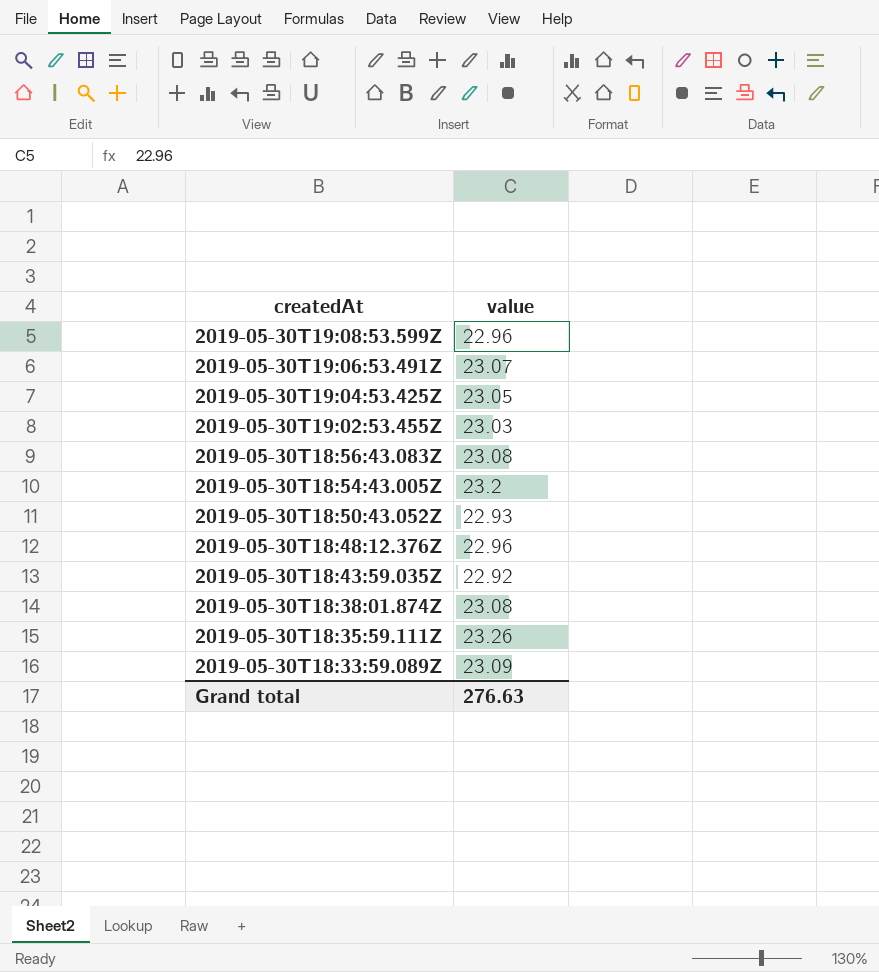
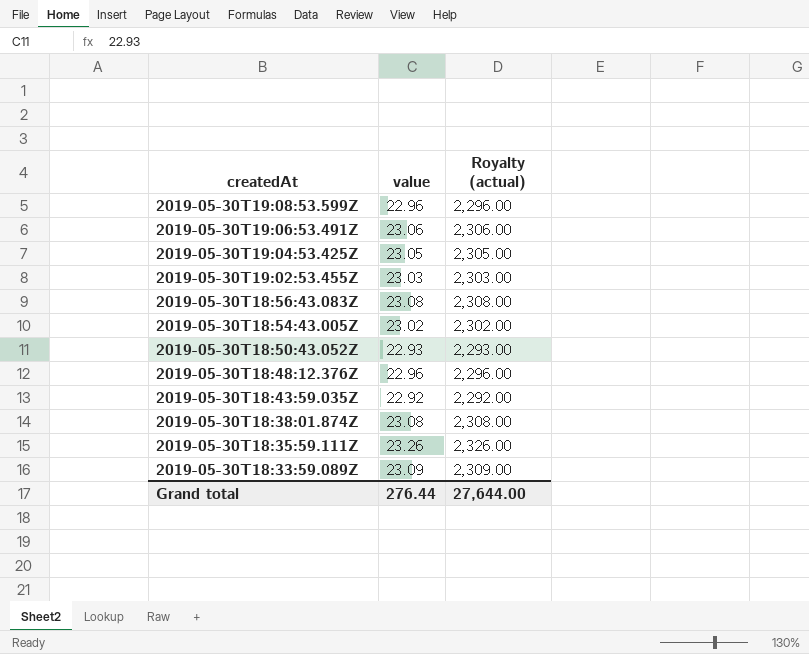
column Royalty (actual) | formula: none -> [value] * 100
2019-05-30T19:06:53.491Z | value: 23.07 -> 23.06
2019-05-30T18:54:43.005Z | value: 23.2 -> 23.02
Grand total | value: 276.63 -> 276.44

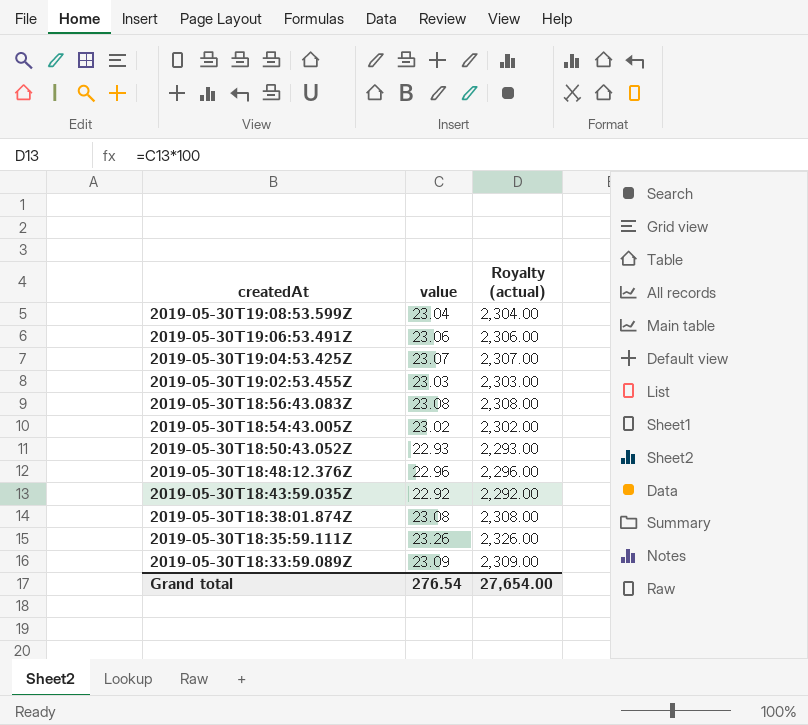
2019-05-30T19:08:53.599Z | value: 22.96 -> 23.04
2019-05-30T19:08:53.599Z | Royalty (actual): 2,296.00 -> 2,304.00
2019-05-30T19:04:53.425Z | value: 23.05 -> 23.07
2019-05-30T19:04:53.425Z | Royalty (actual): 2,305.00 -> 2,307.00
Grand total | value: 276.44 -> 276.54
Grand total | Royalty (actual): 27,644.00 -> 27,654.00

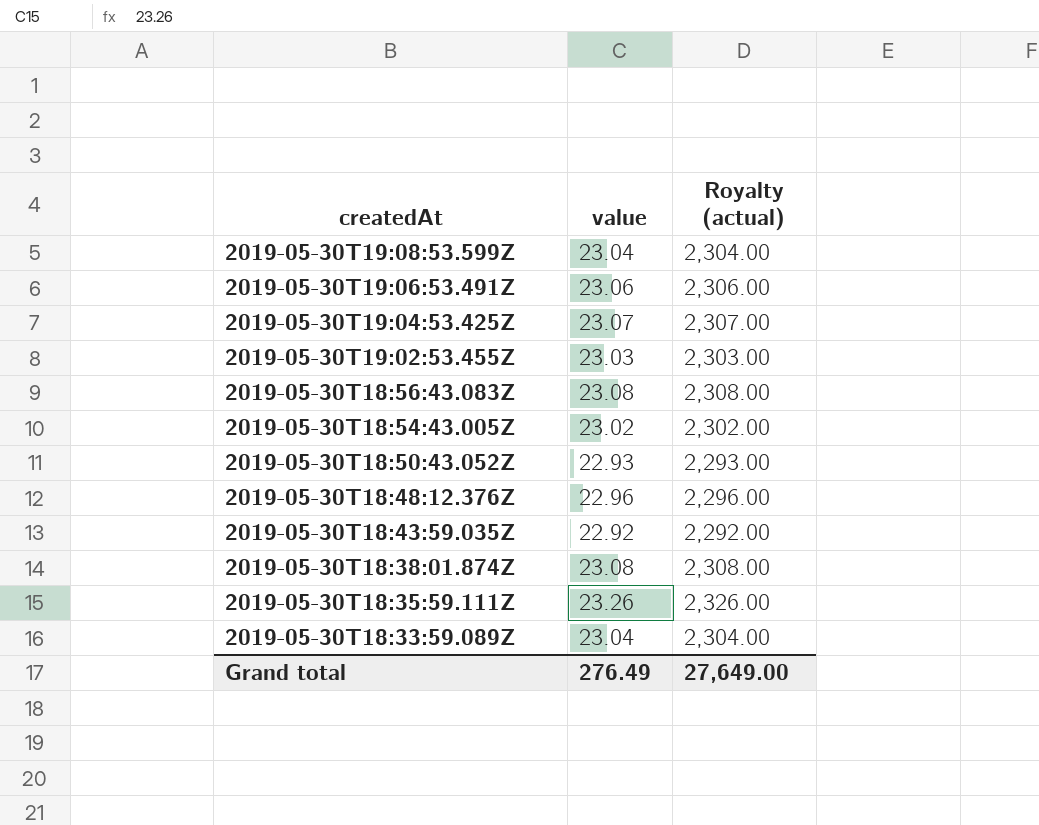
2019-05-30T18:33:59.089Z | value: 23.09 -> 23.04
2019-05-30T18:33:59.089Z | Royalty (actual): 2,309.00 -> 2,304.00
Grand total | value: 276.54 -> 276.49
Grand total | Royalty (actual): 27,654.00 -> 27,649.00

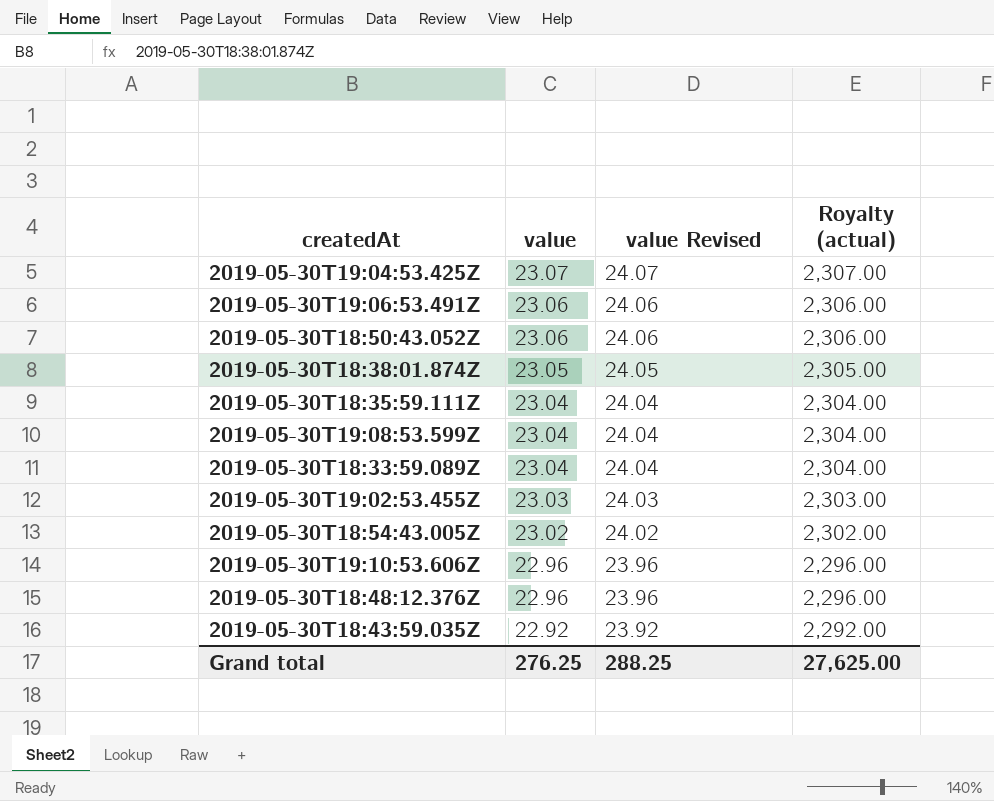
row order: createdAt descending -> value descending
column value Revised | formula: none -> [value] + 1
row 2019-05-30T18:56:43.083Z: 23.08 | 2,308.00 -> none
2019-05-30T18:50:43.052Z | value: 22.93 -> 23.06
2019-05-30T18:50:43.052Z | Royalty (actual): 2,293.00 -> 2,306.00
2019-05-30T18:38:01.874Z | value: 23.08 -> 23.05
2019-05-30T18:38:01.874Z | Royalty (actual): 2,308.00 -> 2,305.00
2019-05-30T18:35:59.111Z | value: 23.26 -> 23.04
2019-05-30T18:35:59.111Z | Royalty (actual): 2,326.00 -> 2,304.00
row 2019-05-30T19:10:53.606Z: none -> 22.96 | 23.96 | 2,296.00
Grand total | value: 276.49 -> 276.25
Grand total | Royalty (actual): 27,649.00 -> 27,625.00

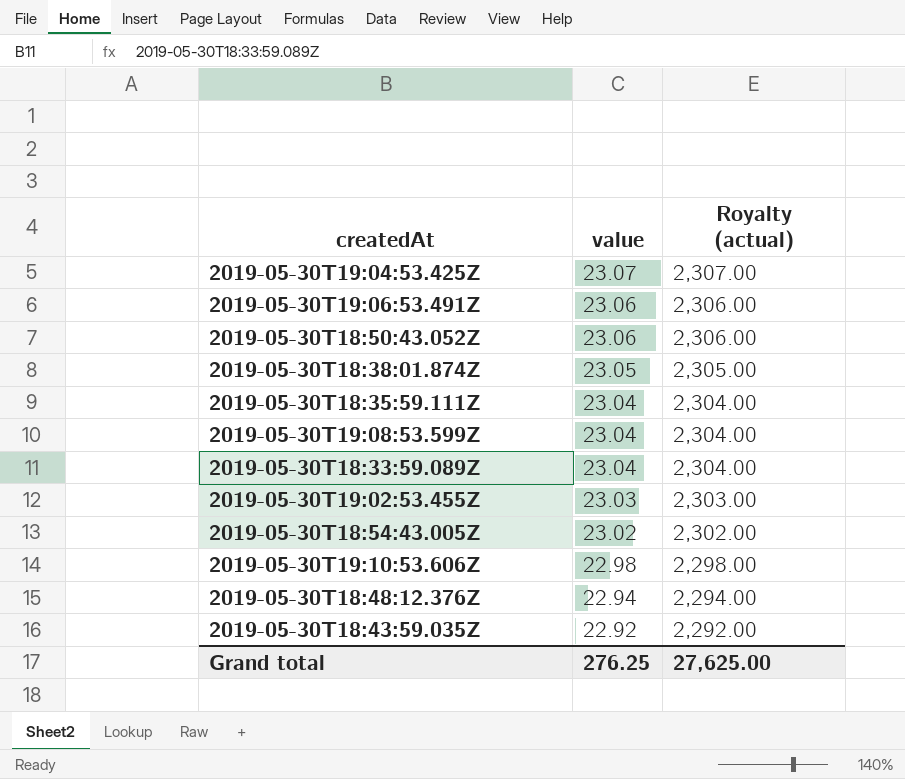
column value Revised | formula: [value] + 1 -> none
2019-05-30T19:10:53.606Z | value: 22.96 -> 22.98
2019-05-30T19:10:53.606Z | Royalty (actual): 2,296.00 -> 2,298.00
2019-05-30T18:48:12.376Z | value: 22.96 -> 22.94
2019-05-30T18:48:12.376Z | Royalty (actual): 2,296.00 -> 2,294.00

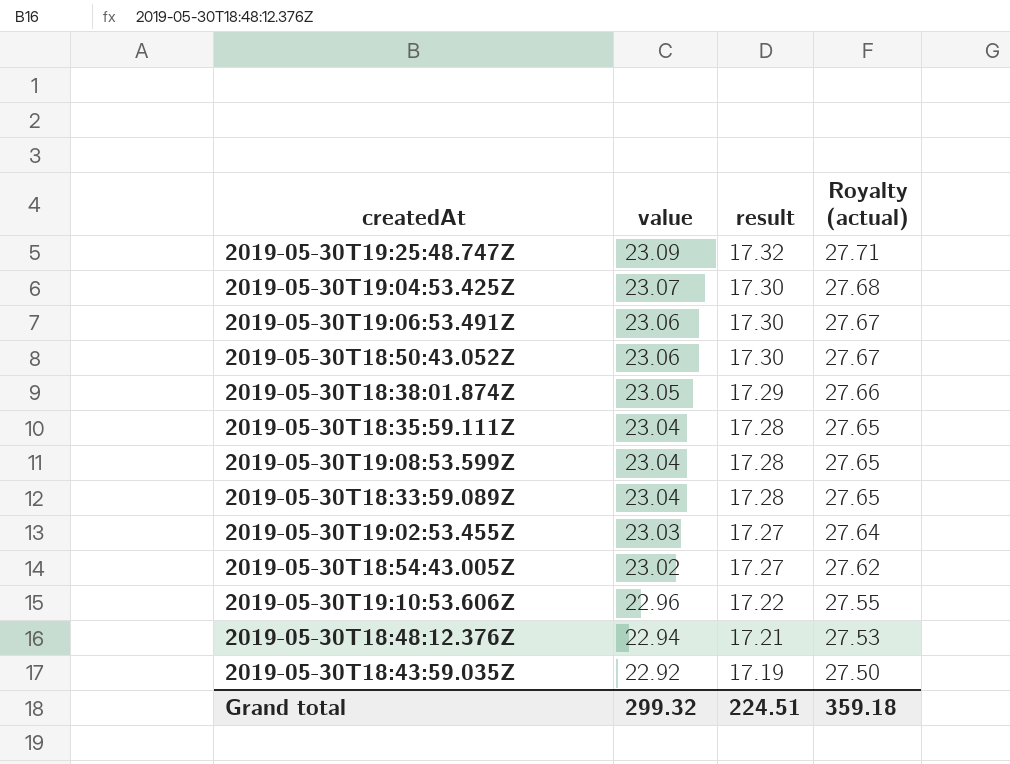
column result | formula: none -> [value] * 0.75
column Royalty (actual) | formula: [value] * 100 -> [value] * 1.2
row 2019-05-30T19:25:48.747Z: none -> 23.09 | 17.32 | 27.71
2019-05-30T19:10:53.606Z | value: 22.98 -> 22.96
Grand total | value: 276.25 -> 299.32
Grand total | Royalty (actual): 27,625.00 -> 359.18

